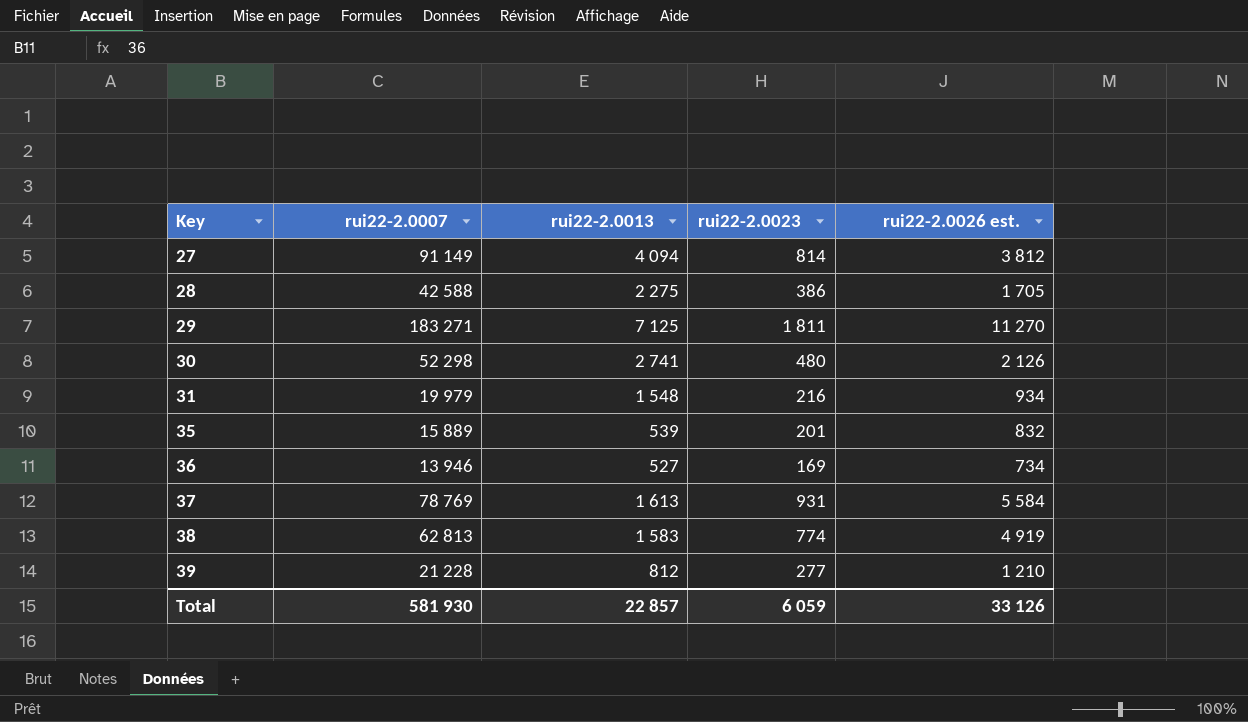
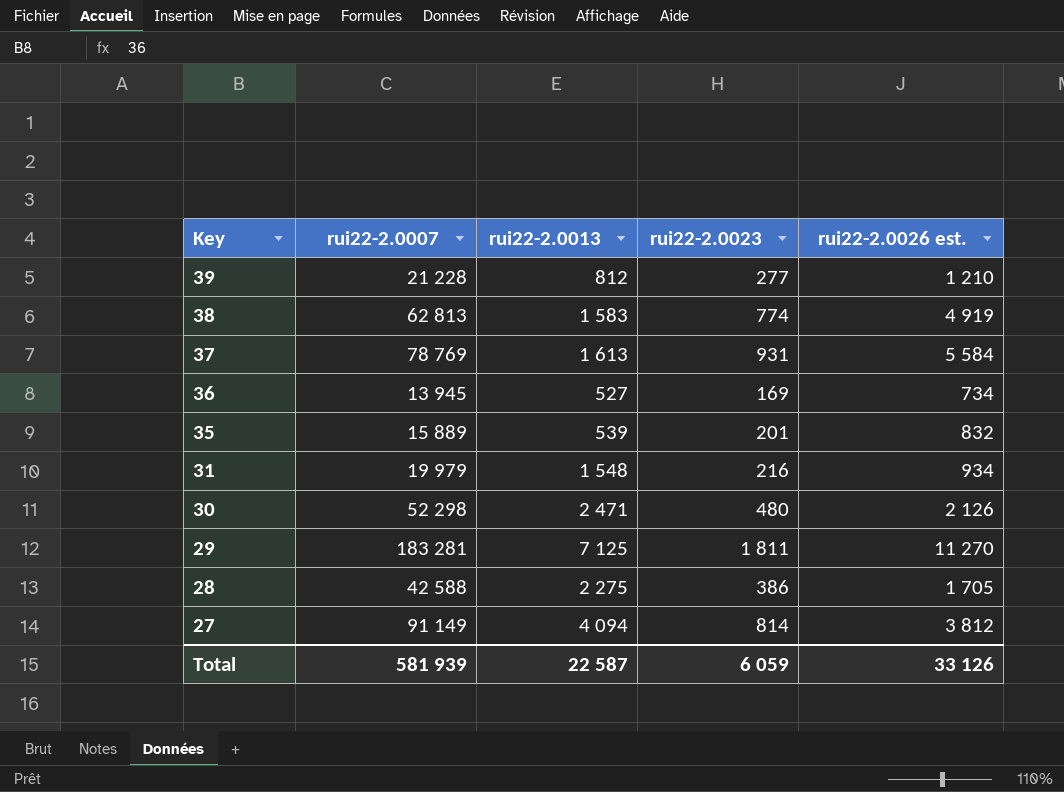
row order: Key ascending -> Key descending
36 | rui22-2.0007: 13 946 -> 13 945
30 | rui22-2.0013: 2 741 -> 2 471
29 | rui22-2.0007: 183 271 -> 183 281
Total | rui22-2.0007: 581 930 -> 581 939
Total | rui22-2.0013: 22 857 -> 22 587

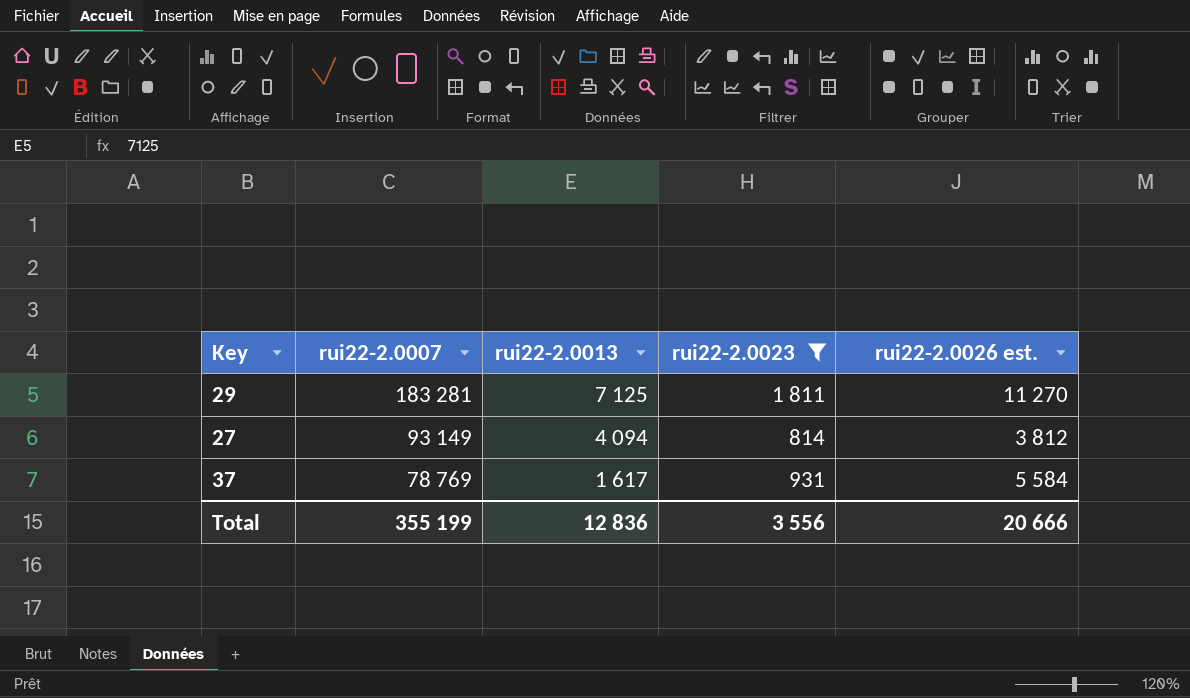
filter: none -> rui22-2.0023 >= 814
row order: Key descending -> rui22-2.0007 descending
27 | rui22-2.0007: 91 149 -> 93 149
37 | rui22-2.0013: 1 613 -> 1 617
Total | rui22-2.0007: 581 939 -> 355 199
Total | rui22-2.0013: 22 587 -> 12 836
Total | rui22-2.0023: 6 059 -> 3 556
Total | rui22-2.0026 est.: 33 126 -> 20 666

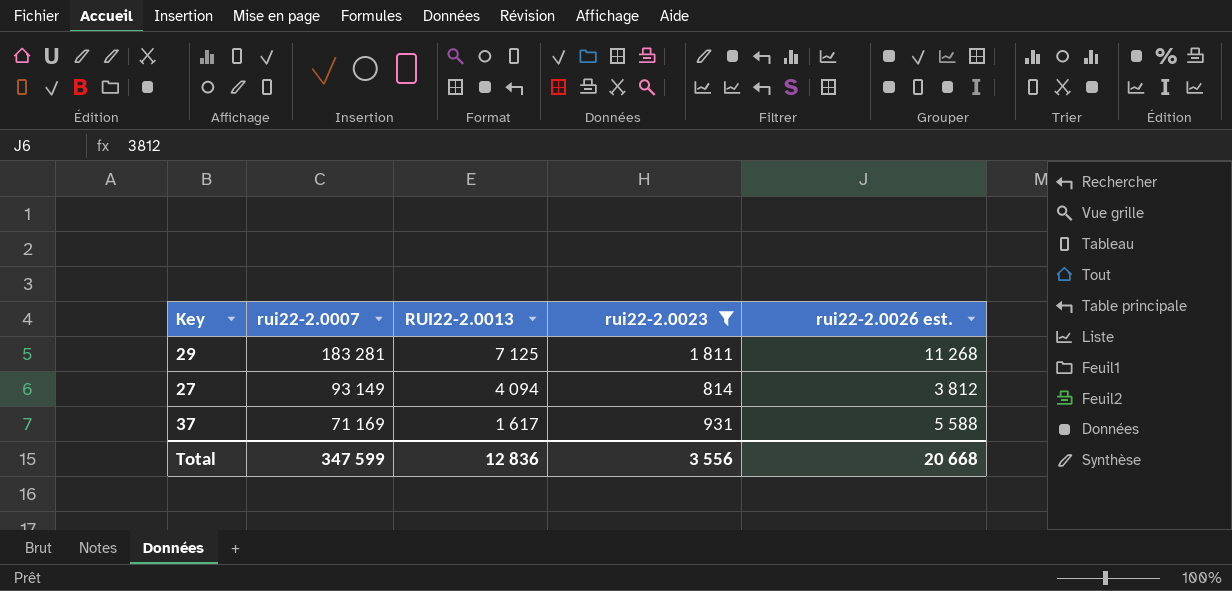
column name: rui22-2.0013 -> RUI22-2.0013
29 | rui22-2.0026 est.: 11 270 -> 11 268
37 | rui22-2.0007: 78 769 -> 71 169
37 | rui22-2.0026 est.: 5 584 -> 5 588
Total | rui22-2.0007: 355 199 -> 347 599
Total | rui22-2.0026 est.: 20 666 -> 20 668

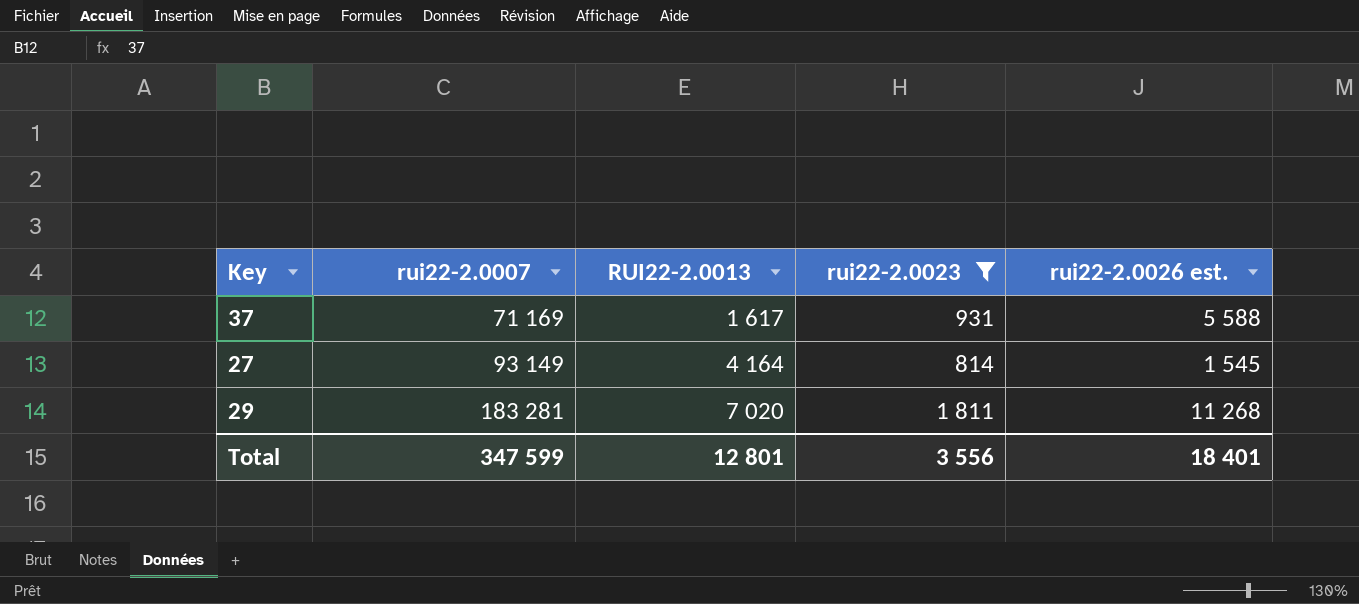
row order: rui22-2.0007 descending -> rui22-2.0007 ascending
27 | RUI22-2.0013: 4 094 -> 4 164
27 | rui22-2.0026 est.: 3 812 -> 1 545
29 | RUI22-2.0013: 7 125 -> 7 020
Total | RUI22-2.0013: 12 836 -> 12 801
Total | rui22-2.0026 est.: 20 668 -> 18 401

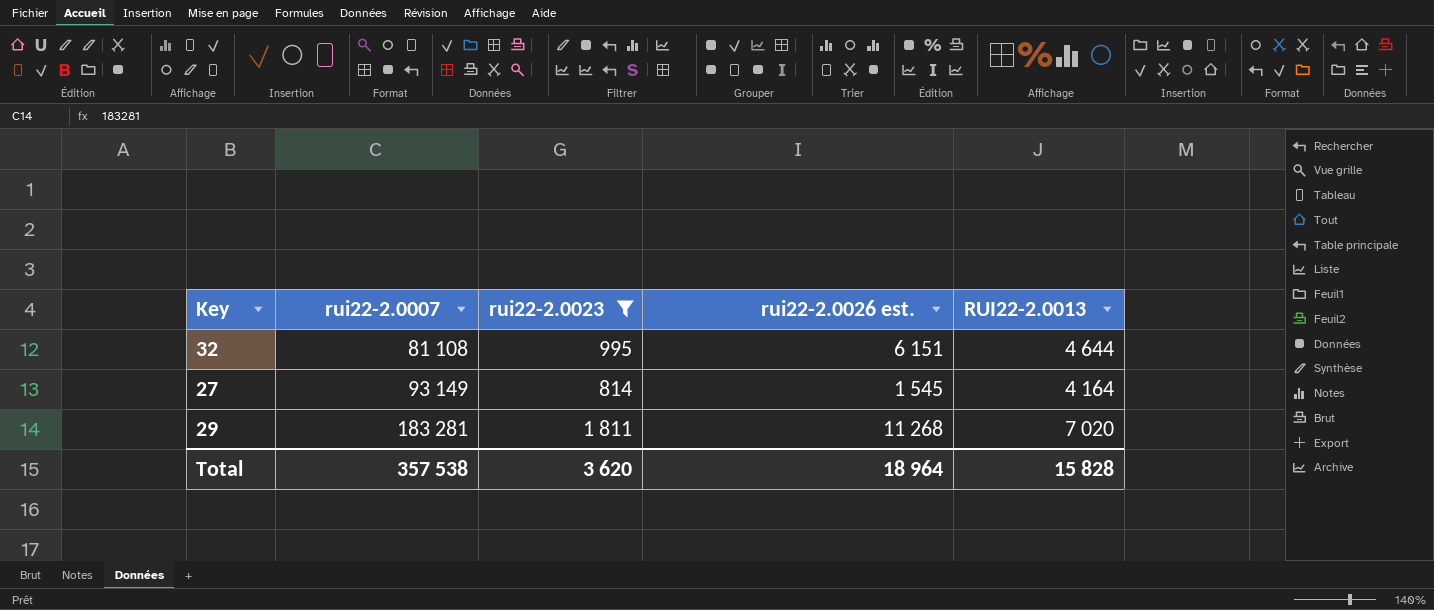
column RUI22-2.0013 | position: 3 -> 5
row 37: 71 169 | 1 617 | 931 | 5 588 -> none
row 32: none -> 81 108 | 995 | 6 151 | 4 644
Total | rui22-2.0007: 347 599 -> 357 538
Total | rui22-2.0023: 3 556 -> 3 620
Total | rui22-2.0026 est.: 18 401 -> 18 964
Total | RUI22-2.0013: 12 801 -> 15 828

